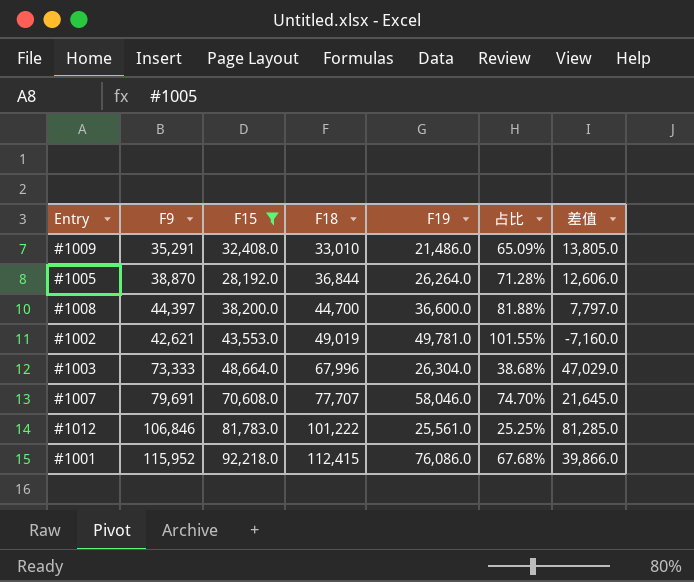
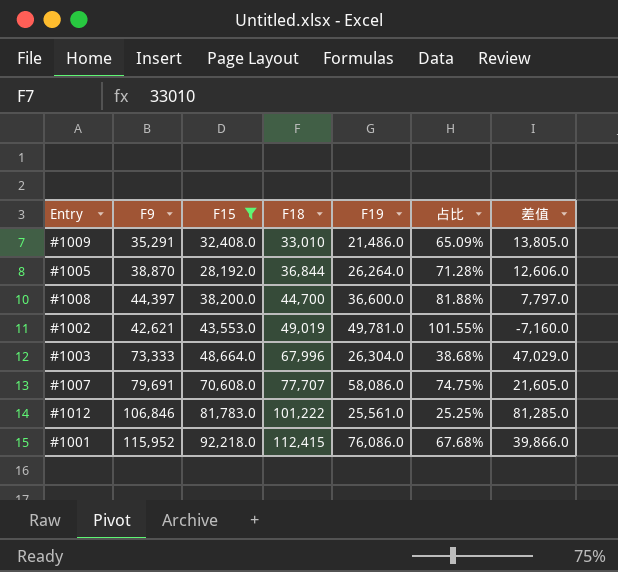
#1007 | F19: 58,046.0 -> 58,086.0
#1007 | 占比: 74.70% -> 74.75%
#1007 | 差值: 21,645.0 -> 21,605.0

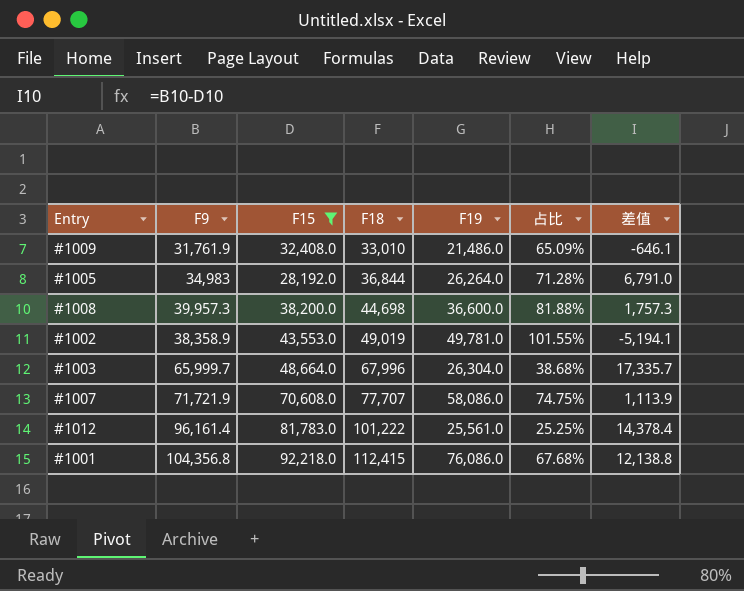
column 差值 | formula: [F9] - [F19] -> [F9] - [F15]
#1009 | F9: 35,291 -> 31,761.9
#1005 | F9: 38,870 -> 34,983
#1008 | F9: 44,397 -> 39,957.3
#1008 | F18: 44,700 -> 44,698
#1002 | F9: 42,621 -> 38,358.9
#1003 | F9: 73,333 -> 65,999.7
#1007 | F9: 79,691 -> 71,721.9
#1012 | F9: 106,846 -> 96,161.4
#1001 | F9: 115,952 -> 104,356.8

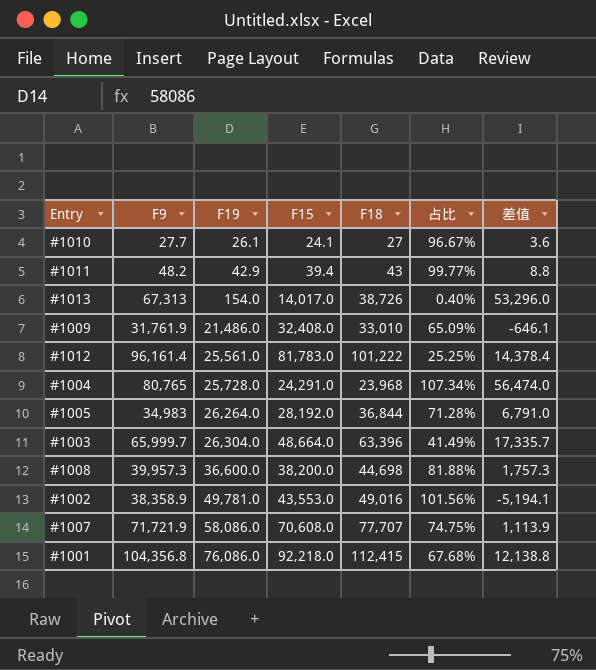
filter: F15 >= 28,192.0 -> none
row order: F18 ascending -> F19 ascending
column F19 | position: 5 -> 3
#1003 | F18: 67,996 -> 63,396
#1003 | 占比: 38.68% -> 41.49%
#1002 | F18: 49,019 -> 49,016
#1002 | 占比: 101.55% -> 101.56%

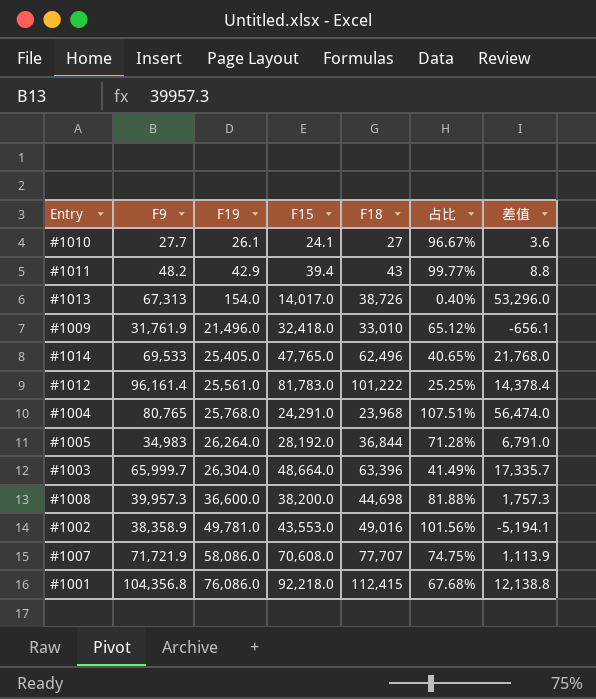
#1009 | F19: 21,486.0 -> 21,496.0
#1009 | F15: 32,408.0 -> 32,418.0
#1009 | 占比: 65.09% -> 65.12%
#1009 | 差值: -646.1 -> -656.1
row #1014: none -> 69,533 | 25,405.0 | 47,765.0 | 62,496 | 40.65% | 21,768.0
#1004 | F19: 25,728.0 -> 25,768.0
#1004 | 占比: 107.34% -> 107.51%

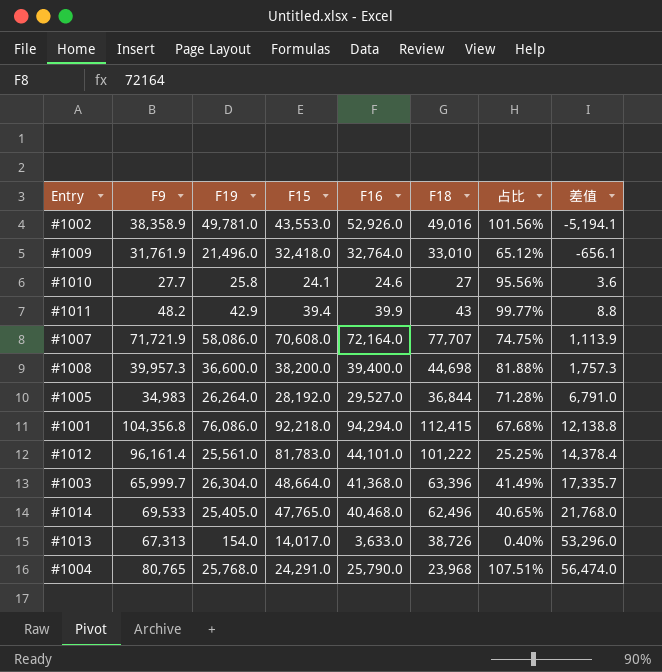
row order: F19 ascending -> 差值 ascending
column F16 | position: none -> 5
#1010 | F19: 26.1 -> 25.8
#1010 | 占比: 96.67% -> 95.56%

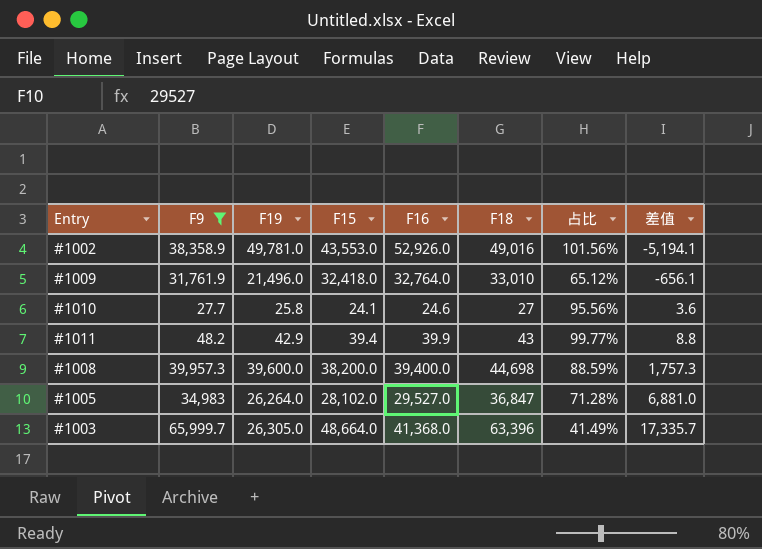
filter: none -> F9 <= 65,999.7
#1008 | F19: 36,600.0 -> 39,600.0
#1008 | 占比: 81.88% -> 88.59%
#1005 | F15: 28,192.0 -> 28,102.0
#1005 | F18: 36,844 -> 36,847
#1005 | 差值: 6,791.0 -> 6,881.0
#1003 | F19: 26,304.0 -> 26,305.0

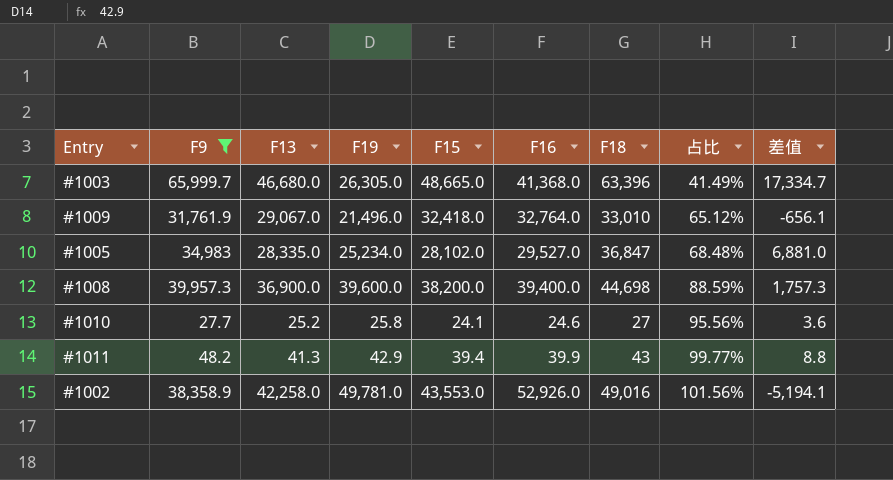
row order: 差值 ascending -> 占比 ascending
column F13 | position: none -> 3
#1003 | F15: 48,664.0 -> 48,665.0
#1003 | 差值: 17,335.7 -> 17,334.7
#1005 | F19: 26,264.0 -> 25,234.0
#1005 | 占比: 71.28% -> 68.48%

